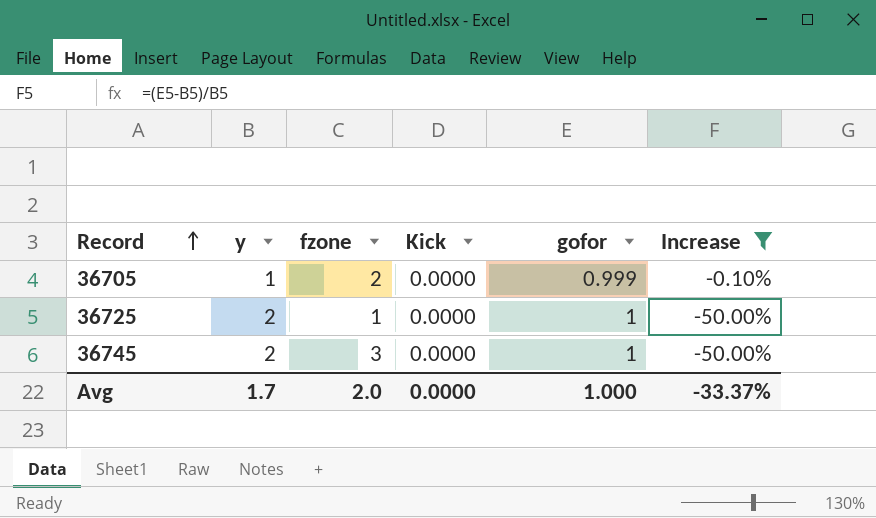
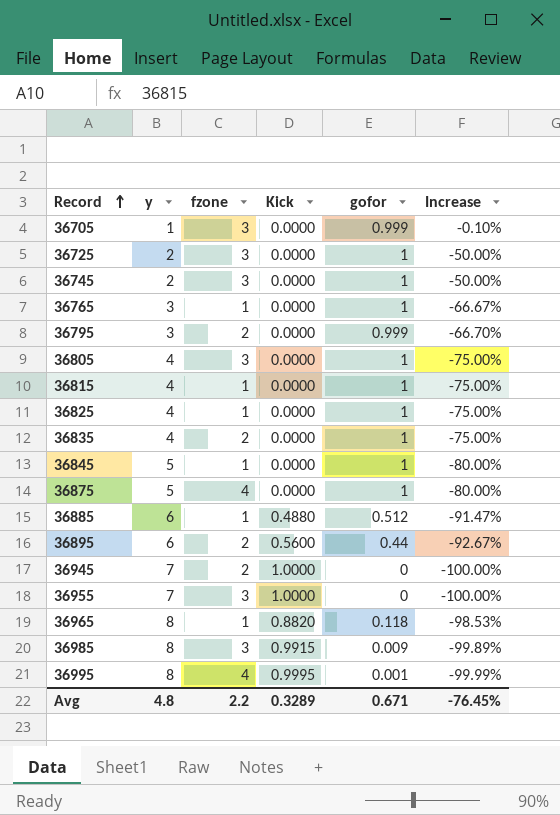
filter: Increase >= -50.00% -> none
36705 | fzone: 2 -> 3
36725 | fzone: 1 -> 3
Avg | y: 1.7 -> 4.8
Avg | fzone: 2.0 -> 2.2
Avg | Kick: 0.0000 -> 0.3289
Avg | gofor: 1.000 -> 0.671
Avg | Increase: -33.37% -> -76.45%

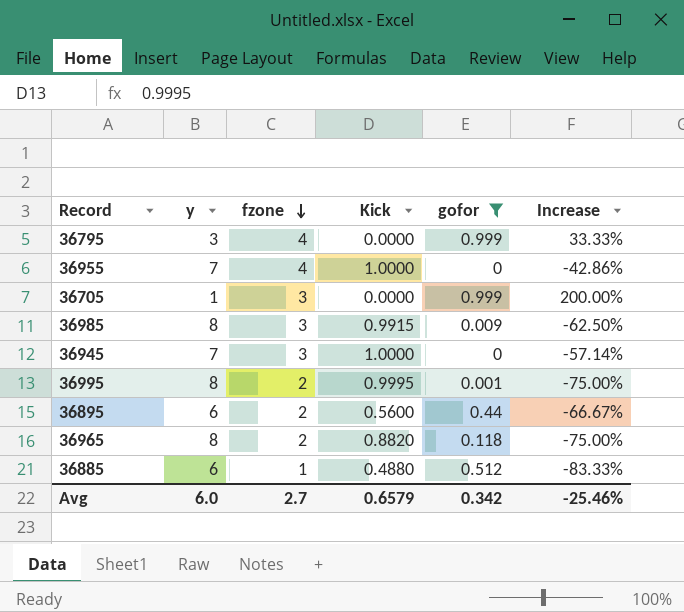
filter: none -> gofor != 1
row order: Record ascending -> fzone descending
column Increase | formula: ([gofor] - [y]) / [y] -> ([fzone] - [y]) / [y]
36795 | fzone: 2 -> 4
36955 | fzone: 3 -> 4
36945 | fzone: 2 -> 3
36995 | fzone: 4 -> 2
36965 | fzone: 1 -> 2
Avg | y: 4.8 -> 6.0
Avg | fzone: 2.2 -> 2.7
Avg | Kick: 0.3289 -> 0.6579
Avg | gofor: 0.671 -> 0.342
Avg | Increase: -76.45% -> -25.46%

